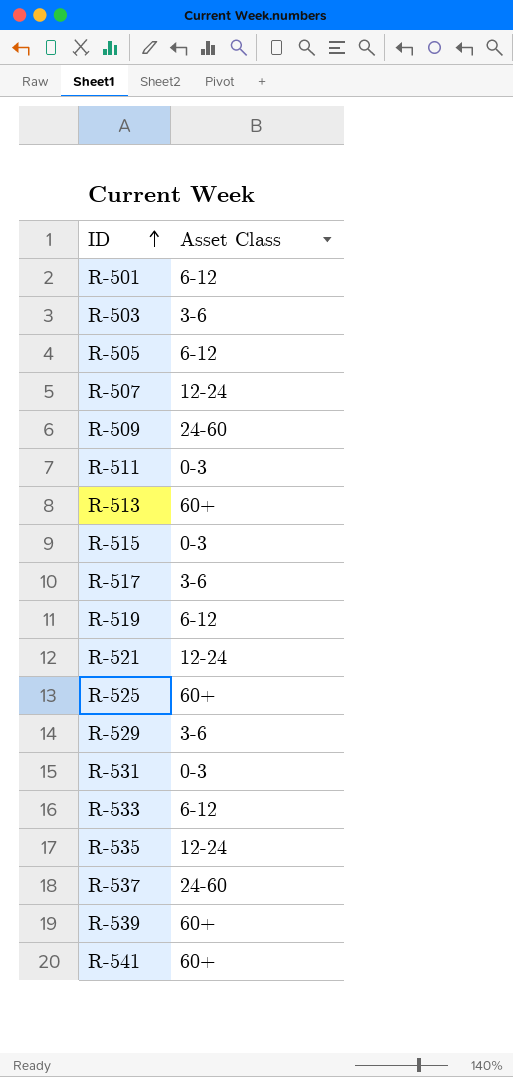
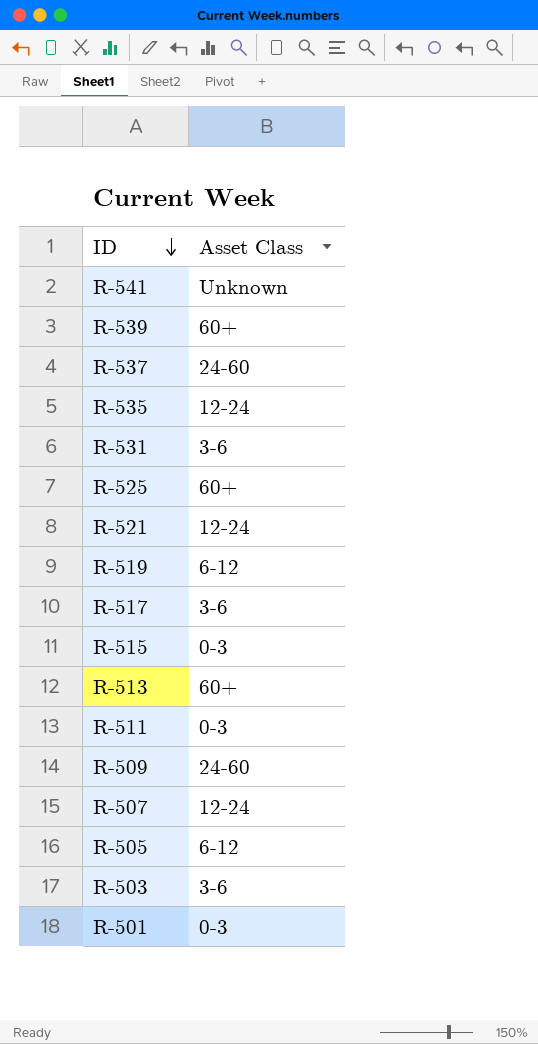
row order: ID ascending -> ID descending
row R-529: 3-6 -> none
row R-533: 6-12 -> none
R-541 | Asset Class: 60+ -> Unknown
R-531 | Asset Class: 0-3 -> 3-6
R-501 | Asset Class: 6-12 -> 0-3

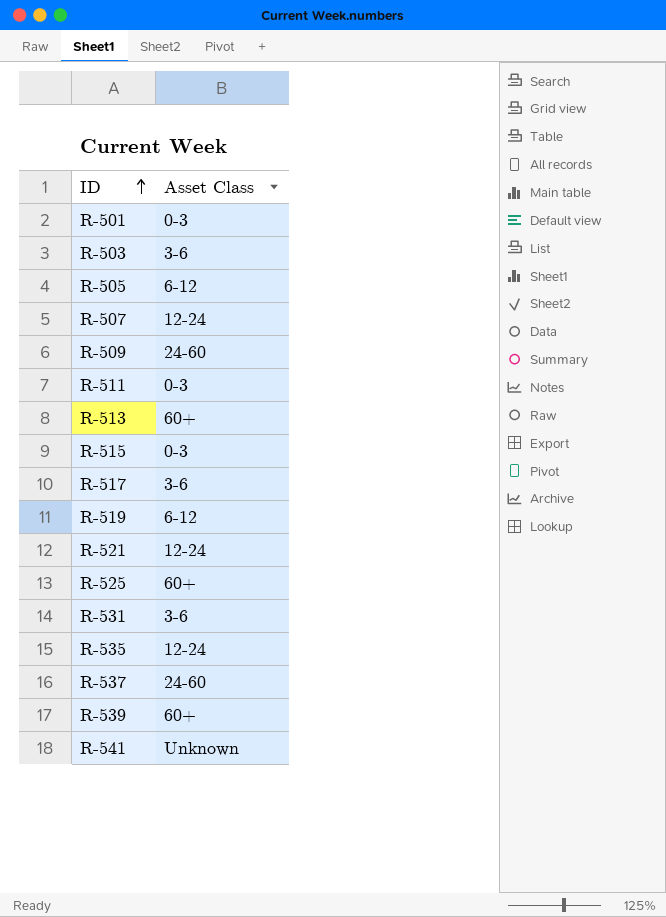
row order: ID descending -> ID ascending

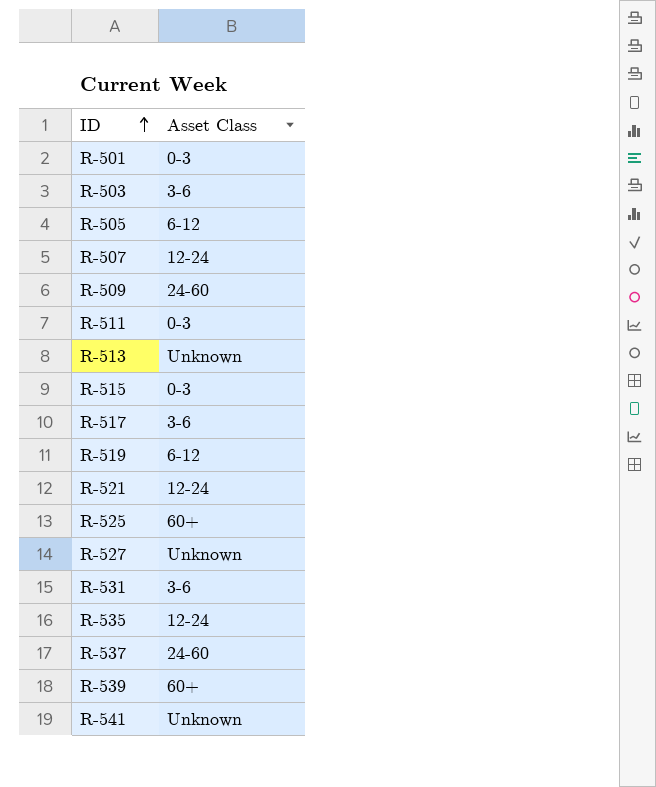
R-513 | Asset Class: 60+ -> Unknown
row R-527: none -> Unknown

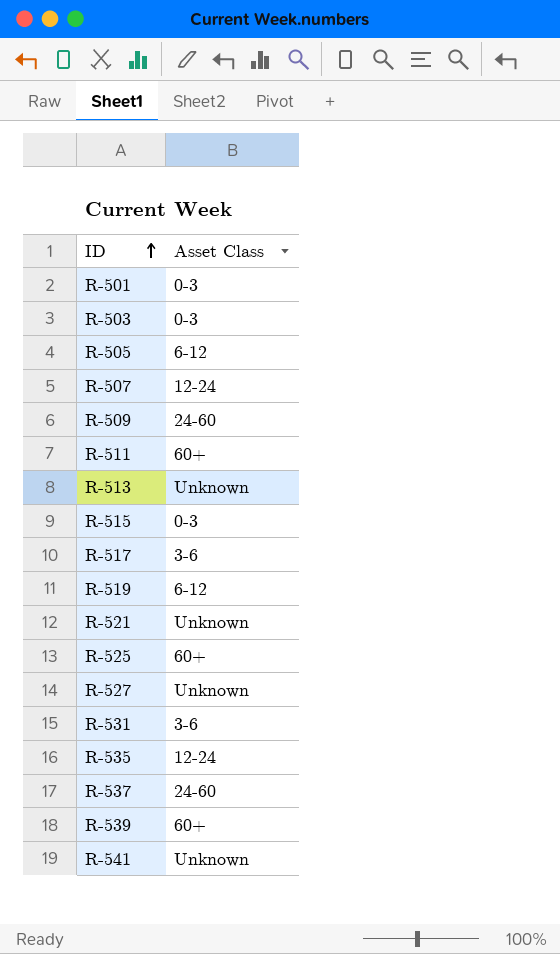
R-503 | Asset Class: 3-6 -> 0-3
R-511 | Asset Class: 0-3 -> 60+
R-521 | Asset Class: 12-24 -> Unknown

